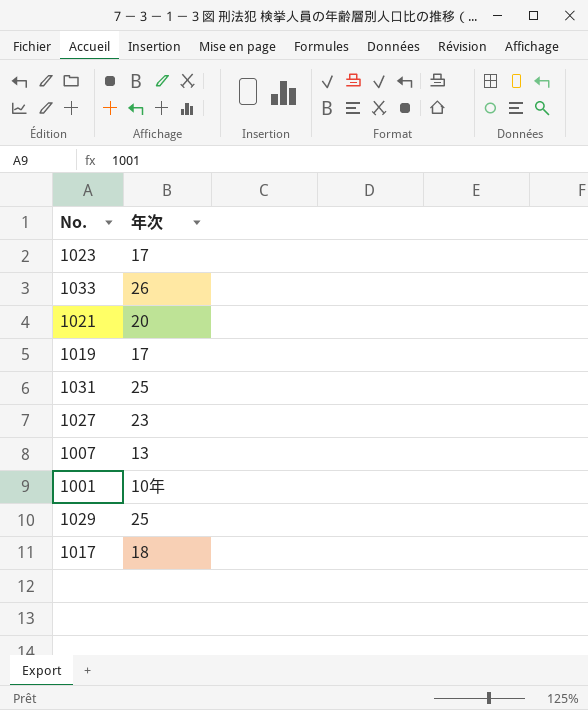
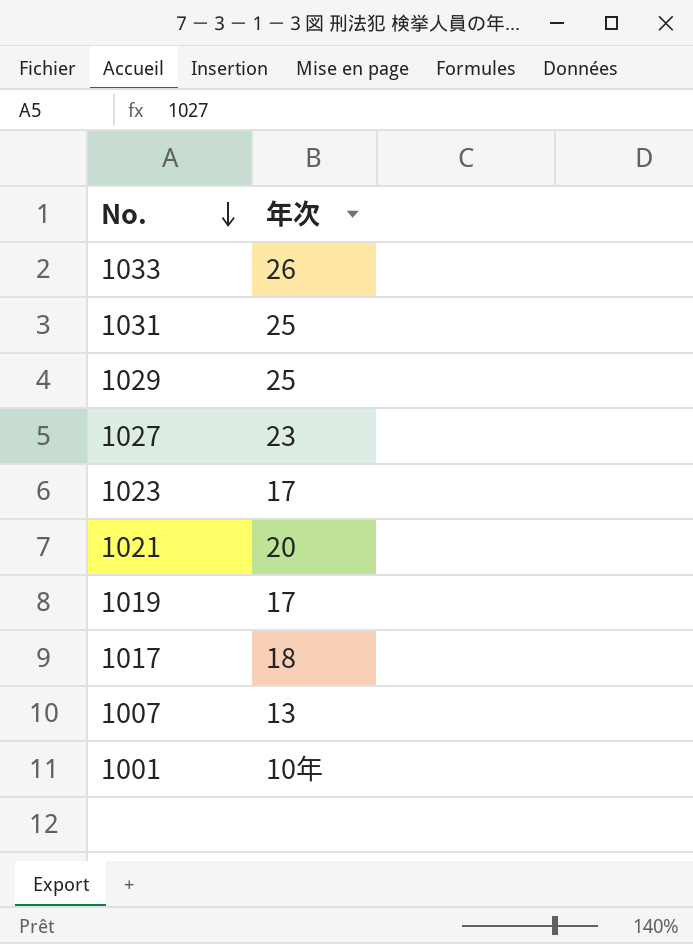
row order: none -> No. descending

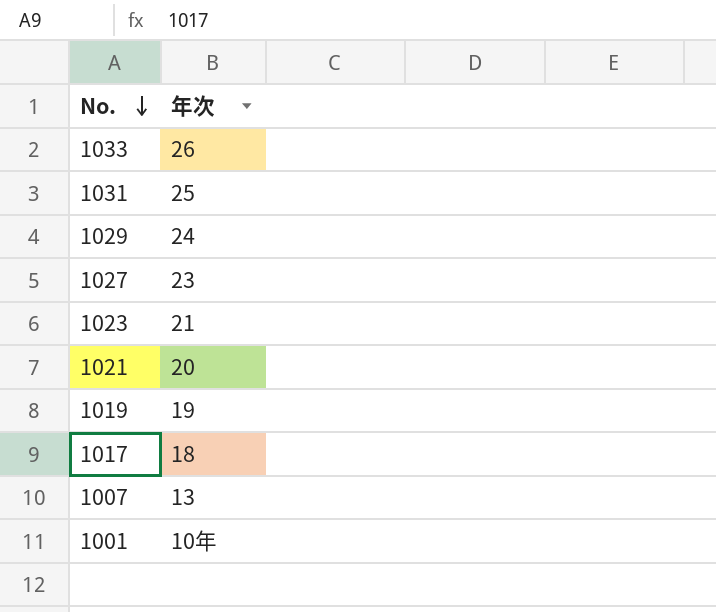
1029 | 年次: 25 -> 24
1023 | 年次: 17 -> 21
1019 | 年次: 17 -> 19

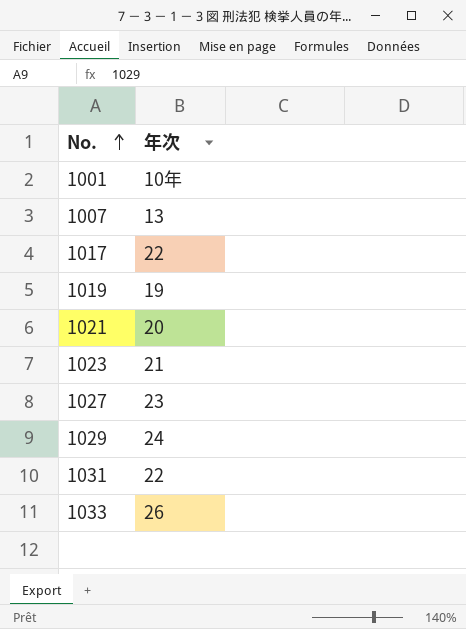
row order: No. descending -> No. ascending
1017 | 年次: 18 -> 22
1031 | 年次: 25 -> 22

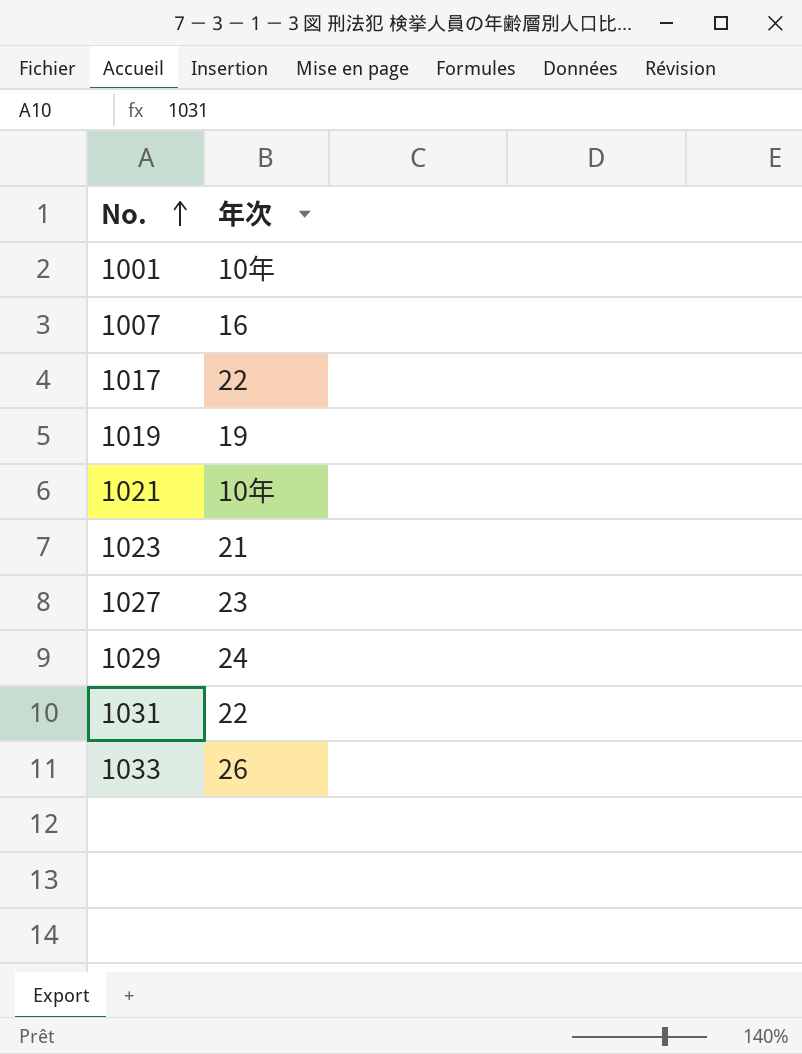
1007 | 年次: 13 -> 16
1021 | 年次: 20 -> 10年

